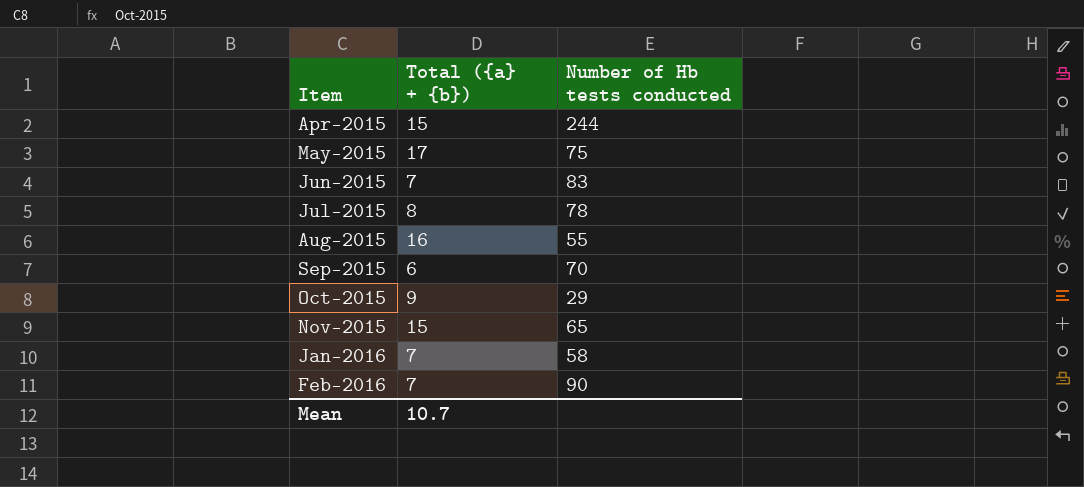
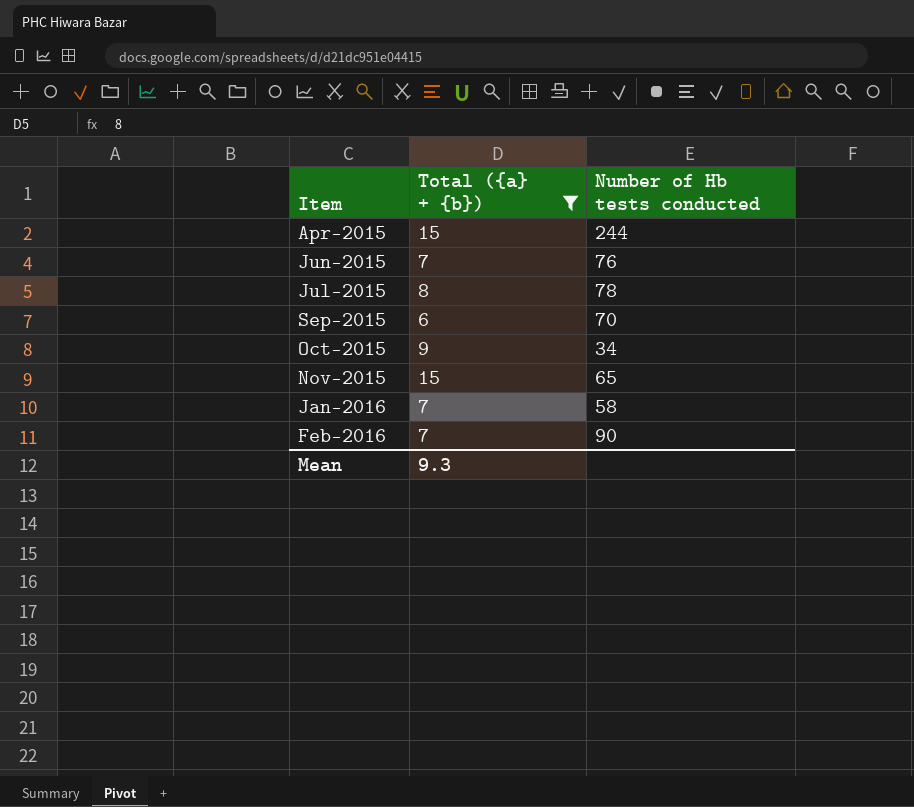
filter: none -> Total ({a} + {b}) <= 15
Jun-2015 | Number of Hb tests conducted: 83 -> 76
Oct-2015 | Number of Hb tests conducted: 29 -> 34
Mean | Total ({a} + {b}): 10.7 -> 9.3

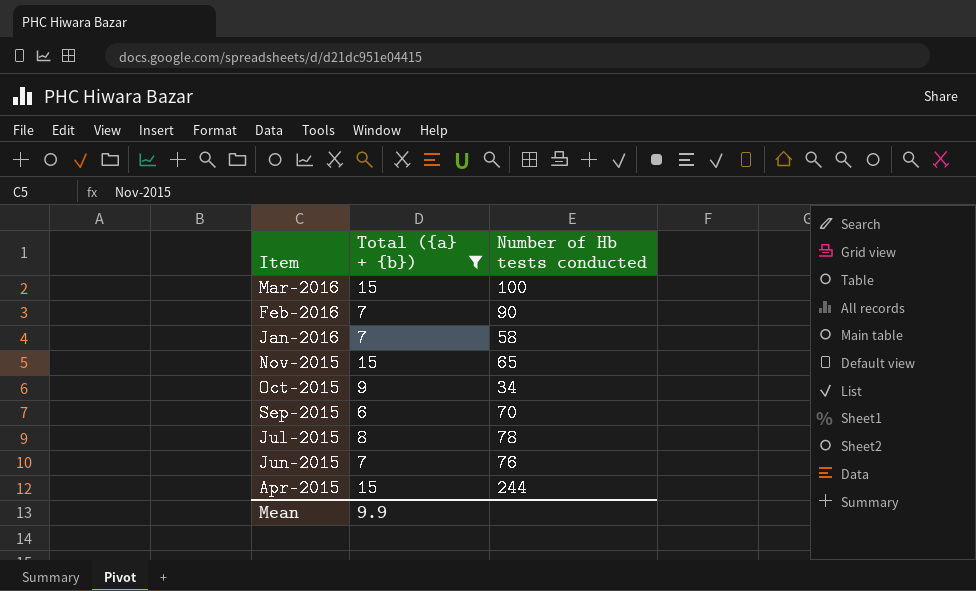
row order: Item ascending -> Item descending
row Mar-2016: none -> 15 | 100
Mean | Total ({a} + {b}): 9.3 -> 9.9

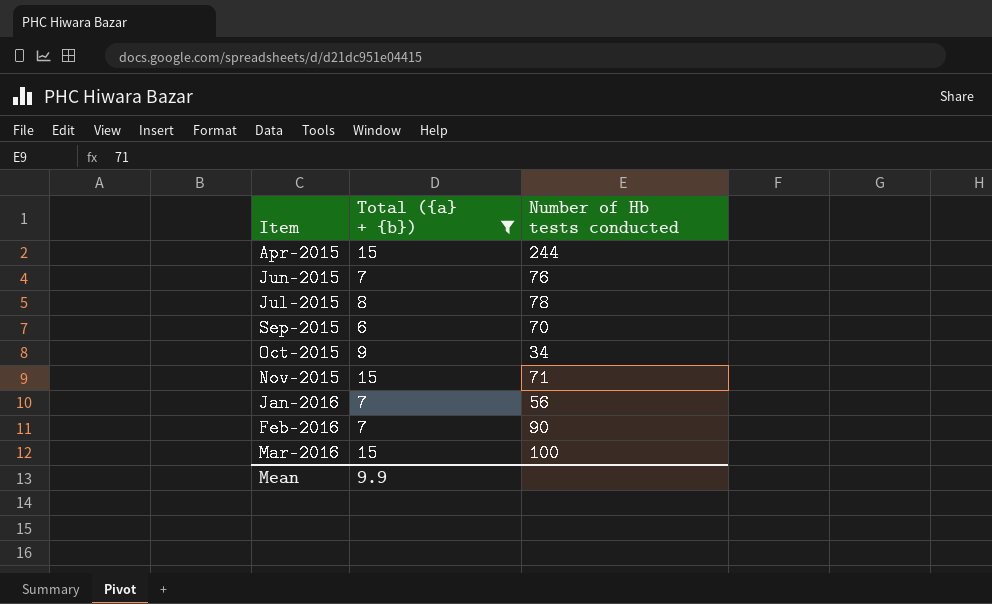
row order: Item descending -> Item ascending
Nov-2015 | Number of Hb tests conducted: 65 -> 71
Jan-2016 | Number of Hb tests conducted: 58 -> 56

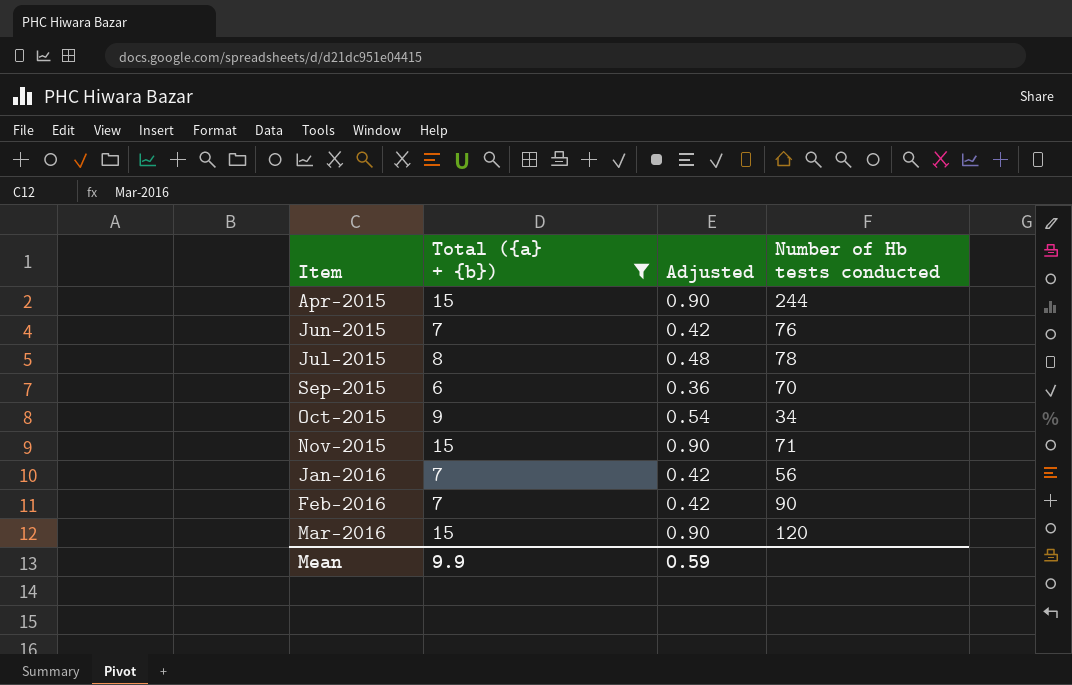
column Adjusted | formula: none -> [Total ({a} + {b})] * 0.06
Mar-2016 | Number of Hb tests conducted: 100 -> 120

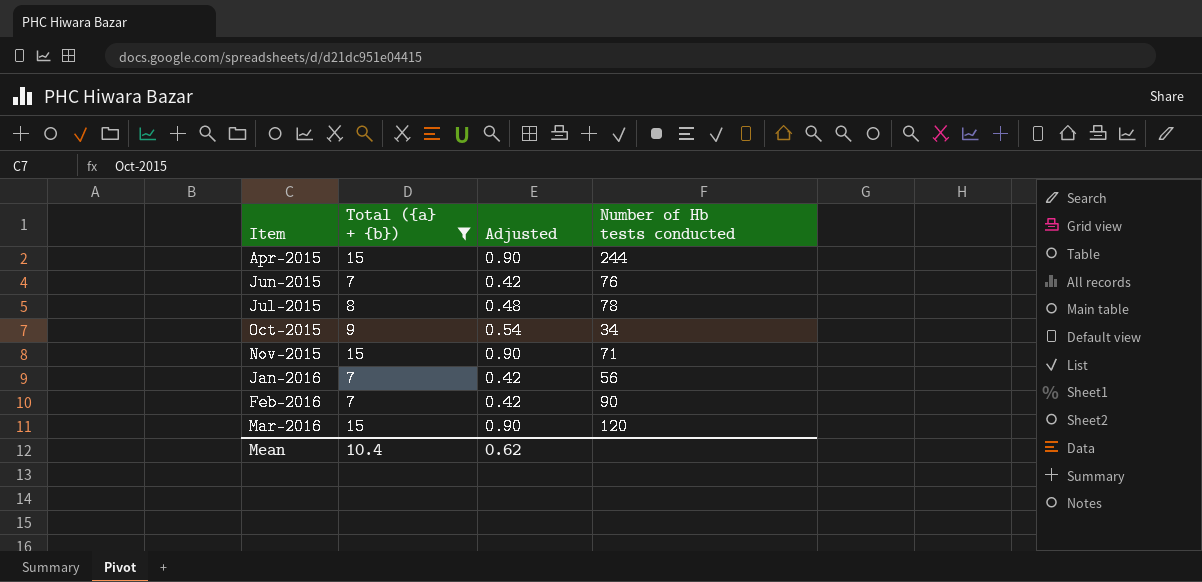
row Sep-2015: 6 | 0.36 | 70 -> none
Mean | Total ({a} + {b}): 9.9 -> 10.4
Mean | Adjusted: 0.59 -> 0.62

